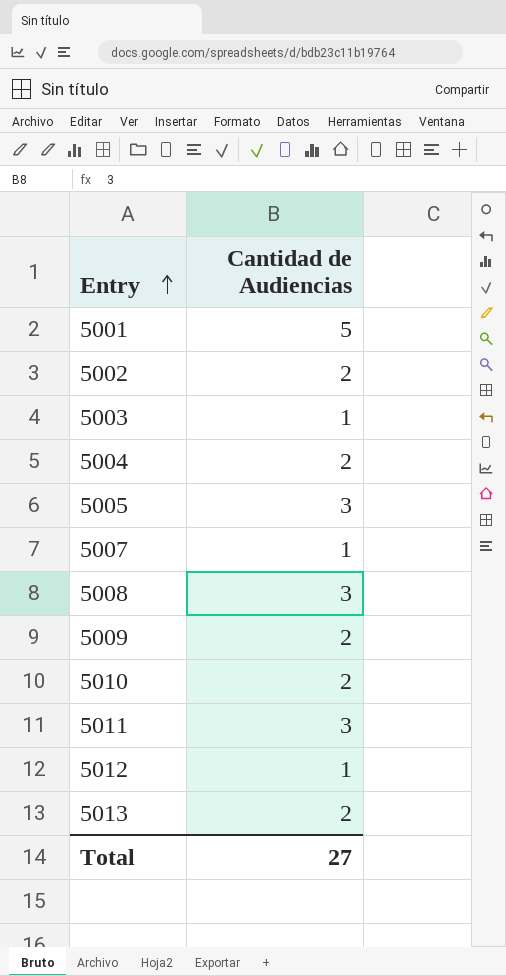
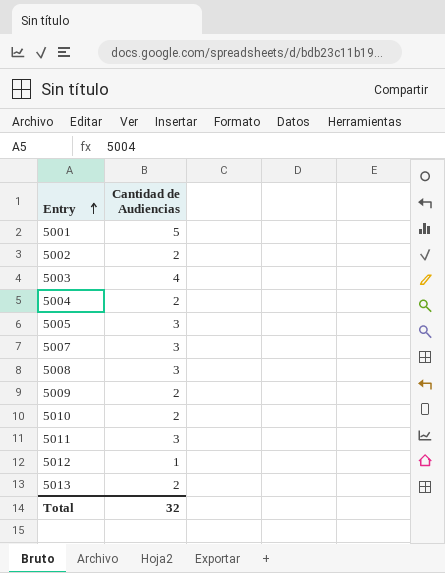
5003 | Cantidad de Audiencias: 1 -> 4
5007 | Cantidad de Audiencias: 1 -> 3
Total | Cantidad de Audiencias: 27 -> 32

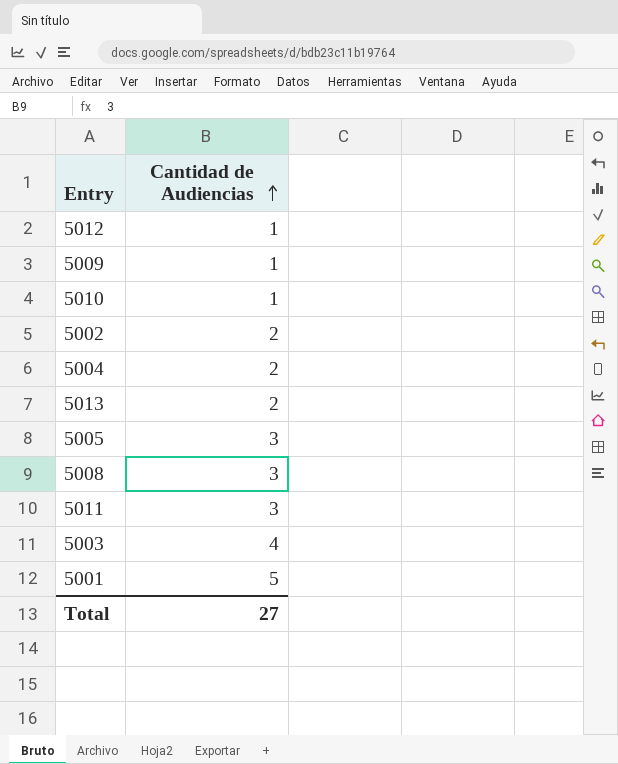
row order: Entry ascending -> Cantidad de Audiencias ascending
row 5007: 3 -> none
5009 | Cantidad de Audiencias: 2 -> 1
5010 | Cantidad de Audiencias: 2 -> 1
Total | Cantidad de Audiencias: 32 -> 27

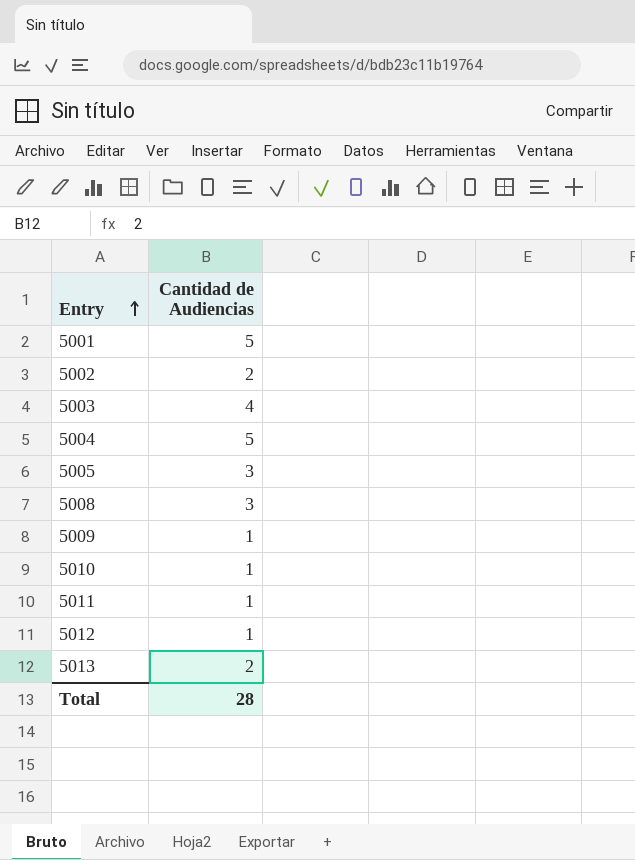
row order: Cantidad de Audiencias ascending -> Entry ascending
5004 | Cantidad de Audiencias: 2 -> 5
5011 | Cantidad de Audiencias: 3 -> 1
Total | Cantidad de Audiencias: 27 -> 28

